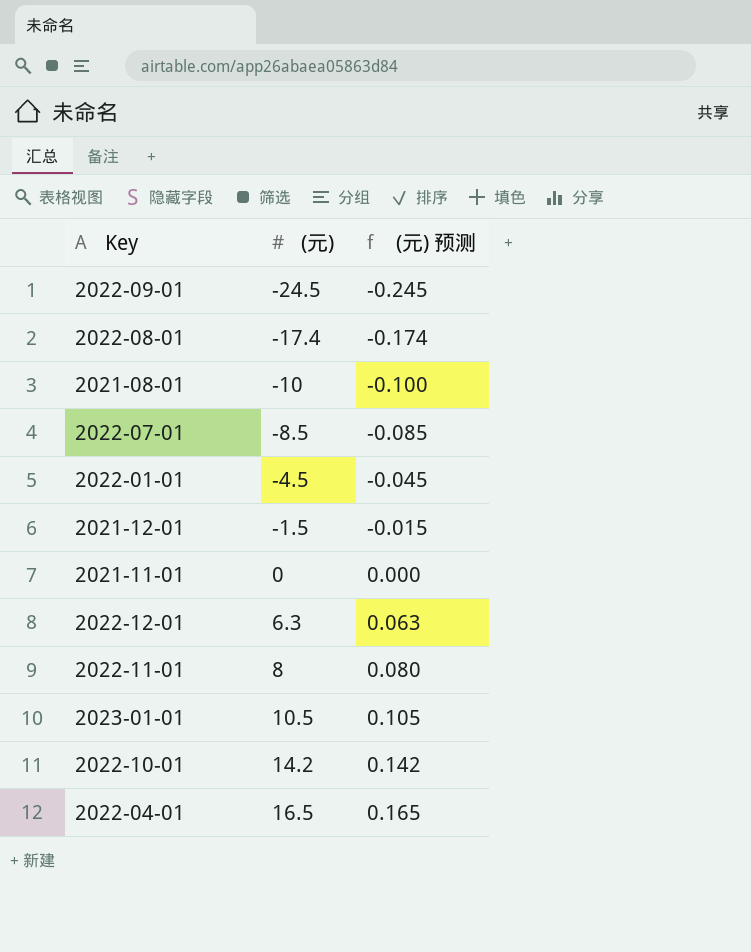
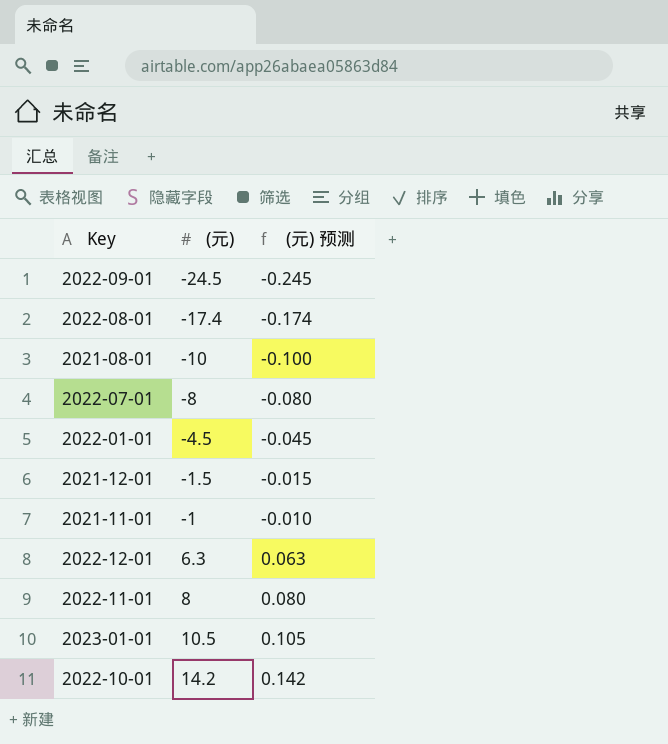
row 2022-04-01: 16.5 | 0.165 -> none
2022-07-01 | (元): -8.5 -> -8
2022-07-01 | (元) 预测: -0.085 -> -0.080
2021-11-01 | (元): 0 -> -1
2021-11-01 | (元) 预测: 0.000 -> -0.010

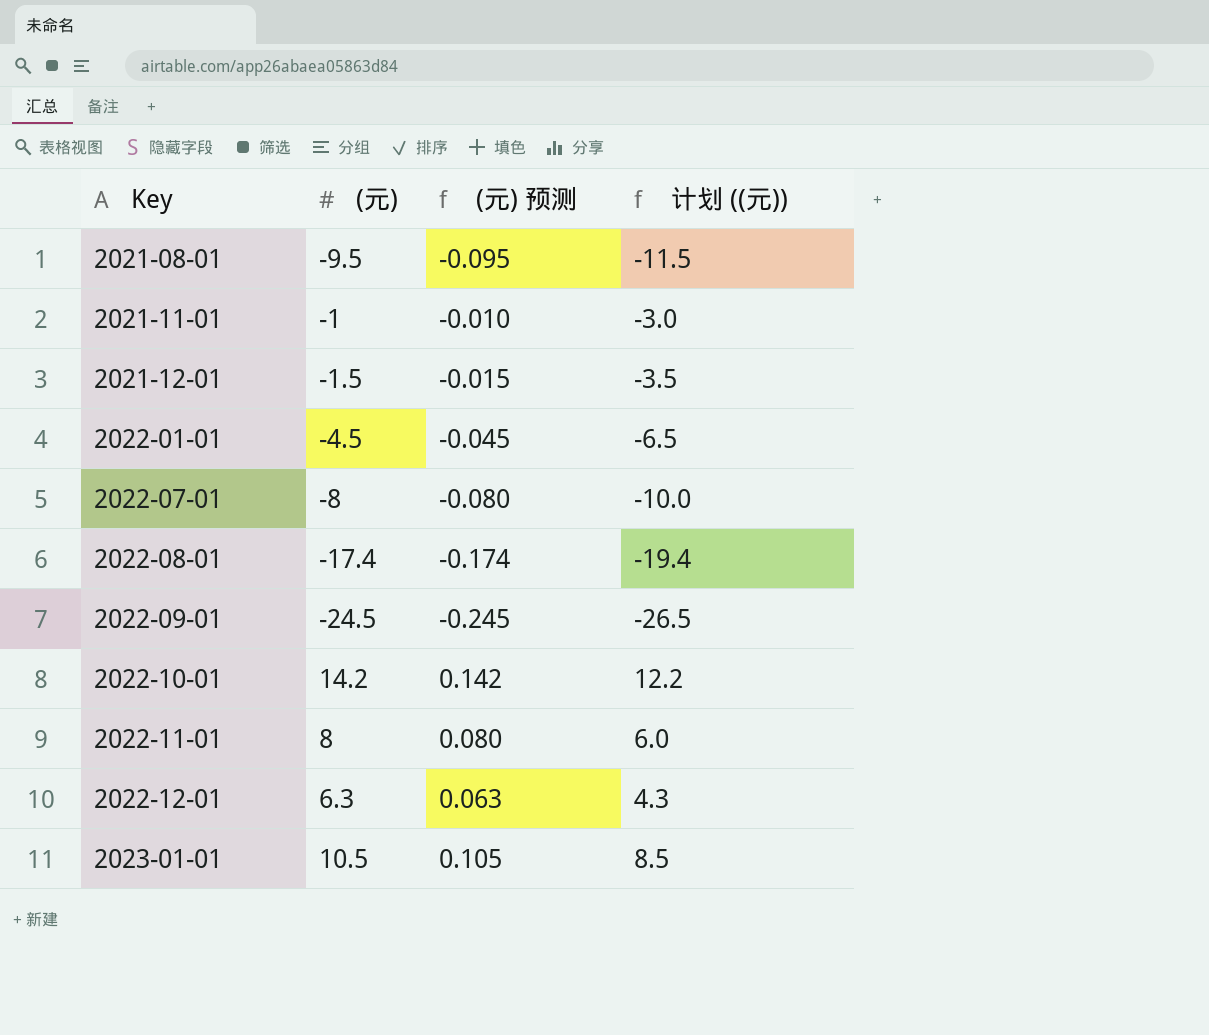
row order: (元) ascending -> Key ascending
column 计划 ((元)) | formula: none -> [(元)] - 2
2021-08-01 | (元): -10 -> -9.5
2021-08-01 | (元) 预测: -0.100 -> -0.095

